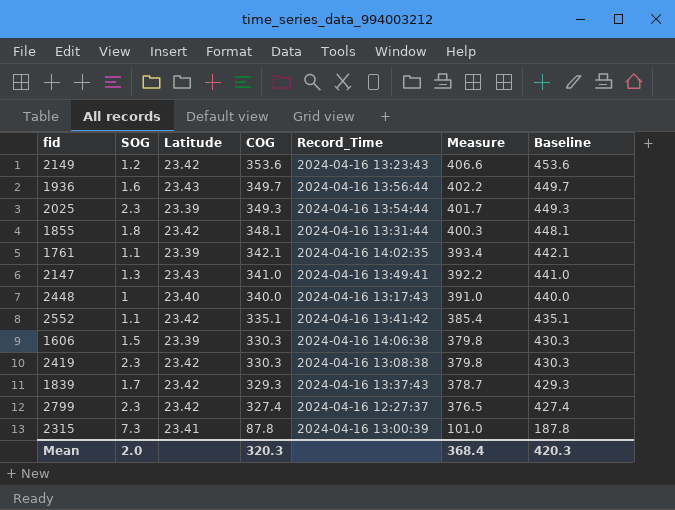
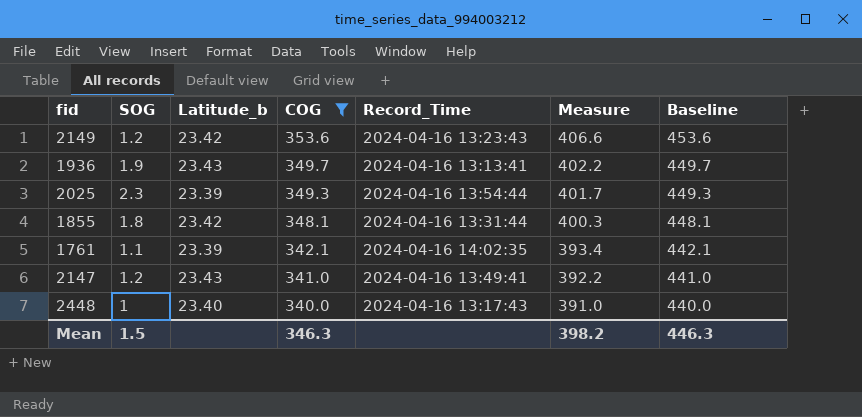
filter: none -> COG >= 340.0
column name: Latitude -> Latitude_b
1936 | SOG: 1.6 -> 1.9
1936 | Record_Time: 2024-04-16 13:56:44 -> 2024-04-16 13:13:41
2147 | SOG: 1.3 -> 1.2
Mean | SOG: 2.0 -> 1.5
Mean | COG: 320.3 -> 346.3
Mean | Measure: 368.4 -> 398.2
Mean | Baseline: 420.3 -> 446.3

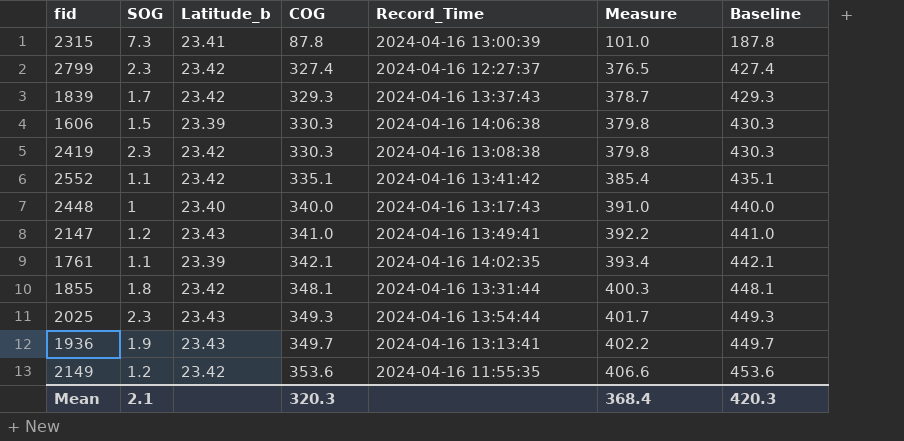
filter: COG >= 340.0 -> none
row order: COG descending -> COG ascending
2025 | Latitude_b: 23.39 -> 23.43
2149 | Record_Time: 2024-04-16 13:23:43 -> 2024-04-16 11:55:35
Mean | SOG: 1.5 -> 2.1
Mean | COG: 346.3 -> 320.3
Mean | Measure: 398.2 -> 368.4
Mean | Baseline: 446.3 -> 420.3

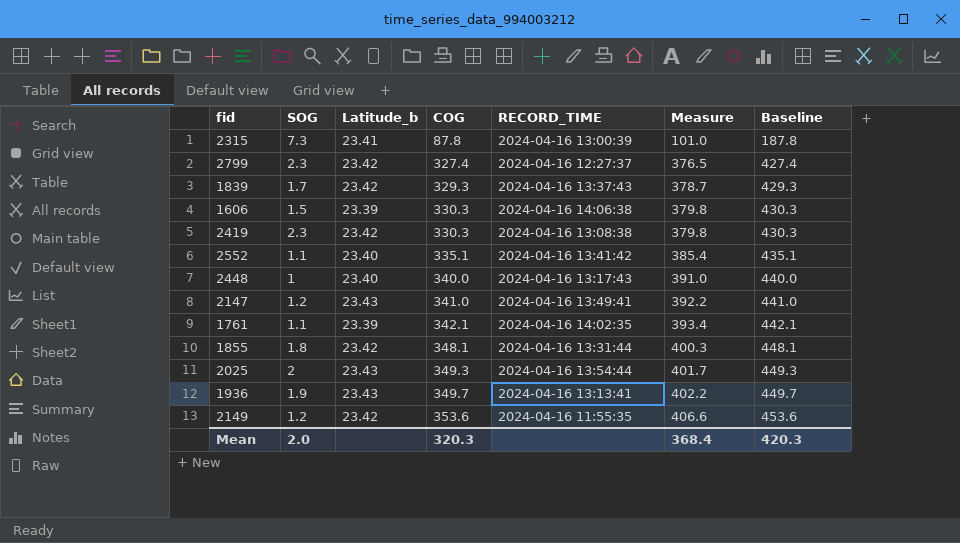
column name: Record_Time -> RECORD_TIME
2552 | Latitude_b: 23.42 -> 23.40
2025 | SOG: 2.3 -> 2
Mean | SOG: 2.1 -> 2.0

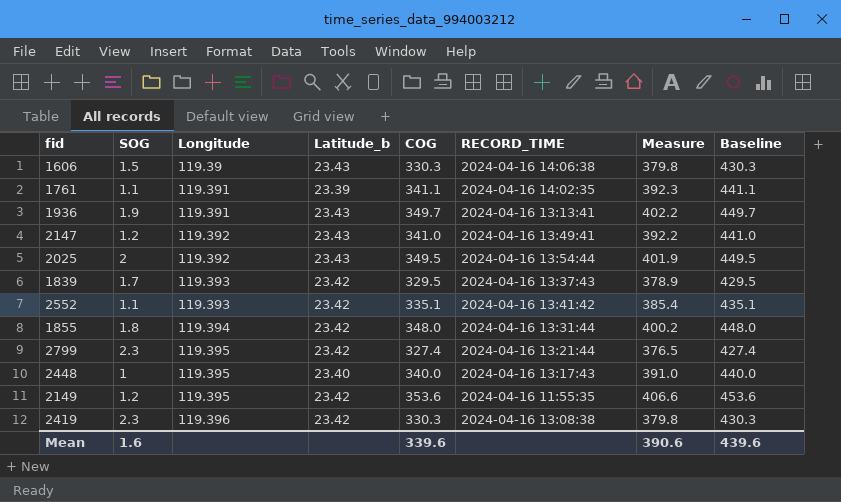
row order: COG ascending -> Longitude ascending
column Longitude | position: none -> 3
row 2315: 7.3 | 23.41 | 87.8 | 2024-04-16 13:00:39 | 101.0 | 187.8 -> none
1606 | Latitude_b: 23.39 -> 23.43
1761 | COG: 342.1 -> 341.1
1761 | Measure: 393.4 -> 392.3
1761 | Baseline: 442.1 -> 441.1
2025 | COG: 349.3 -> 349.5
2025 | Measure: 401.7 -> 401.9
2025 | Baseline: 449.3 -> 449.5
1839 | COG: 329.3 -> 329.5
1839 | Measure: 378.7 -> 378.9
1839 | Baseline: 429.3 -> 429.5
2552 | Latitude_b: 23.40 -> 23.42
1855 | COG: 348.1 -> 348.0
1855 | Measure: 400.3 -> 400.2
1855 | Baseline: 448.1 -> 448.0
2799 | RECORD_TIME: 2024-04-16 12:27:37 -> 2024-04-16 13:21:44
Mean | SOG: 2.0 -> 1.6
Mean | COG: 320.3 -> 339.6
Mean | Measure: 368.4 -> 390.6
Mean | Baseline: 420.3 -> 439.6

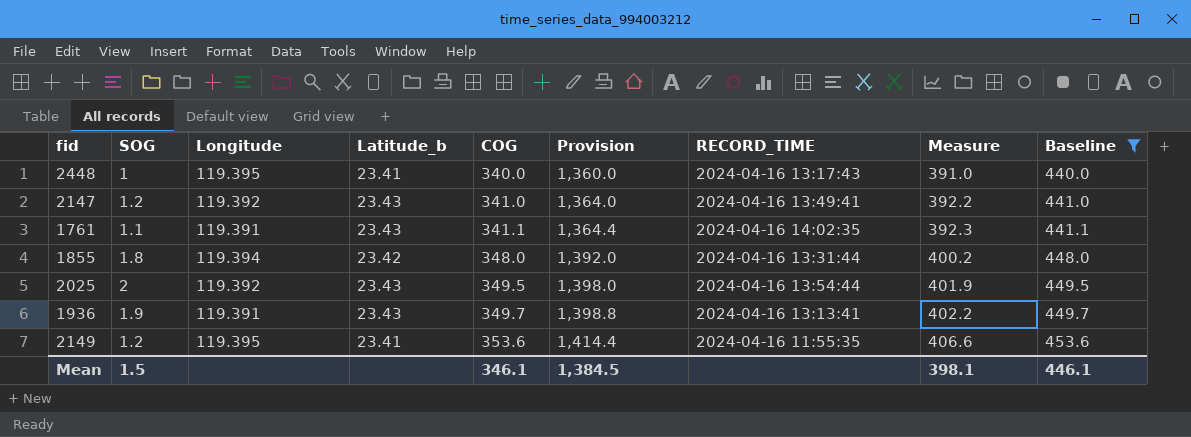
filter: none -> Baseline >= 440.0
row order: Longitude ascending -> COG ascending
column Provision | formula: none -> [COG] * 4
2448 | Latitude_b: 23.40 -> 23.41
1761 | Latitude_b: 23.39 -> 23.43
2149 | Latitude_b: 23.42 -> 23.41
Mean | SOG: 1.6 -> 1.5
Mean | COG: 339.6 -> 346.1
Mean | Measure: 390.6 -> 398.1
Mean | Baseline: 439.6 -> 446.1

